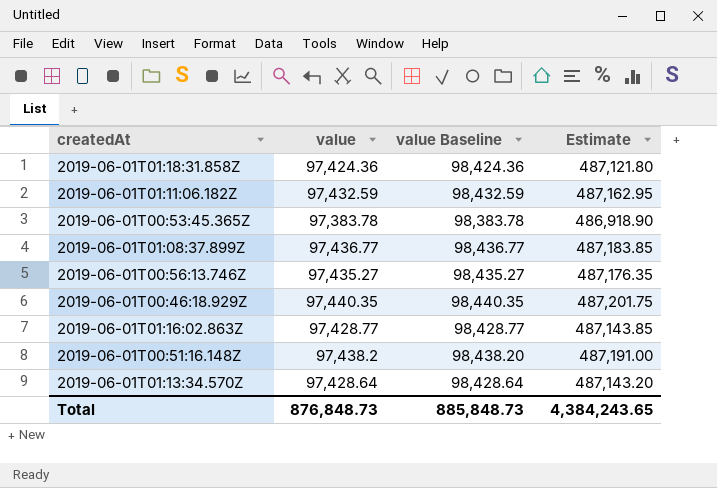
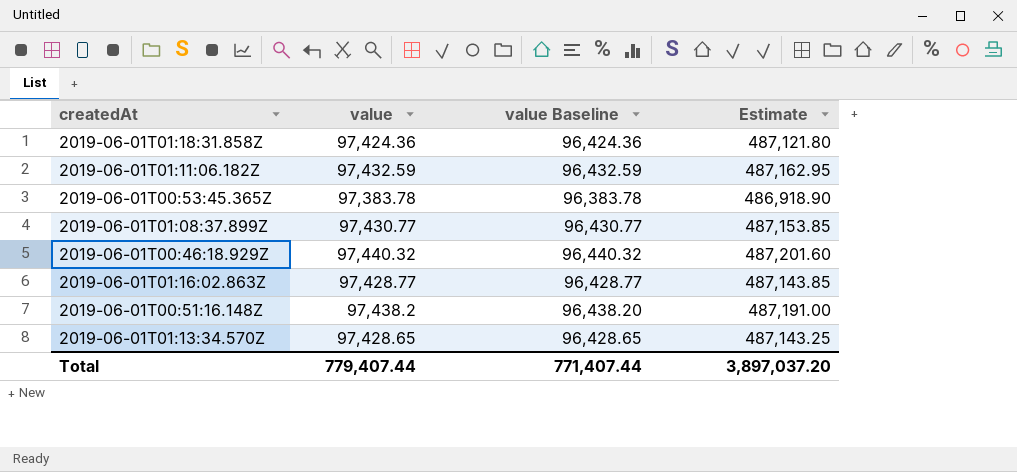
column value Baseline | formula: [value] + 1000 -> [value] - 1000
row 2019-06-01T00:56:13.746Z: 97,435.27 | 98,435.27 | 487,176.35 -> none
2019-06-01T01:08:37.899Z | value: 97,436.77 -> 97,430.77
2019-06-01T01:08:37.899Z | Estimate: 487,183.85 -> 487,153.85
2019-06-01T00:46:18.929Z | value: 97,440.35 -> 97,440.32
2019-06-01T00:46:18.929Z | Estimate: 487,201.75 -> 487,201.60
2019-06-01T01:13:34.570Z | value: 97,428.64 -> 97,428.65
2019-06-01T01:13:34.570Z | Estimate: 487,143.20 -> 487,143.25
Total | value: 876,848.73 -> 779,407.44
Total | value Baseline: 885,848.73 -> 771,407.44
Total | Estimate: 4,384,243.65 -> 3,897,037.20

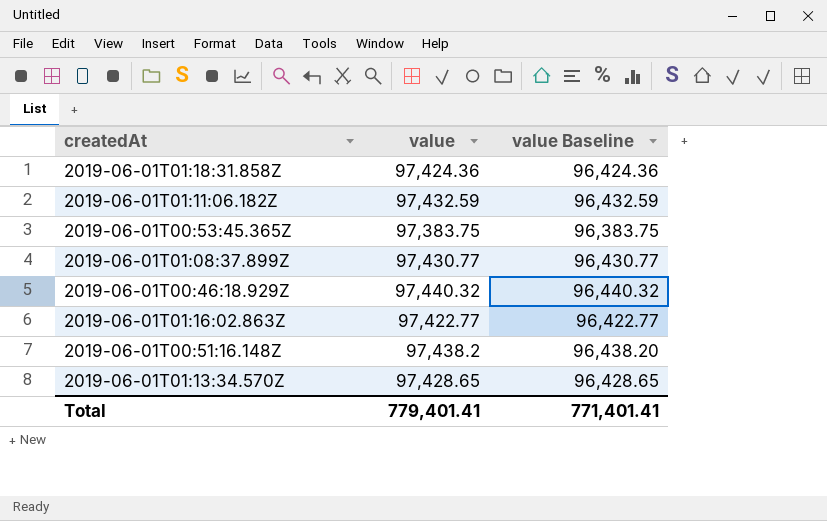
column Estimate | formula: [value] * 5 -> none
2019-06-01T00:53:45.365Z | value: 97,383.78 -> 97,383.75
2019-06-01T00:53:45.365Z | value Baseline: 96,383.78 -> 96,383.75
2019-06-01T01:16:02.863Z | value: 97,428.77 -> 97,422.77
2019-06-01T01:16:02.863Z | value Baseline: 96,428.77 -> 96,422.77
Total | value: 779,407.44 -> 779,401.41
Total | value Baseline: 771,407.44 -> 771,401.41

